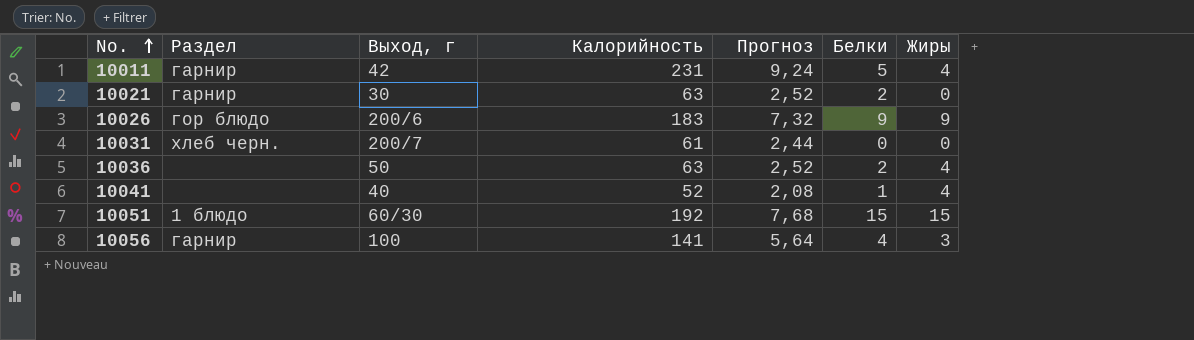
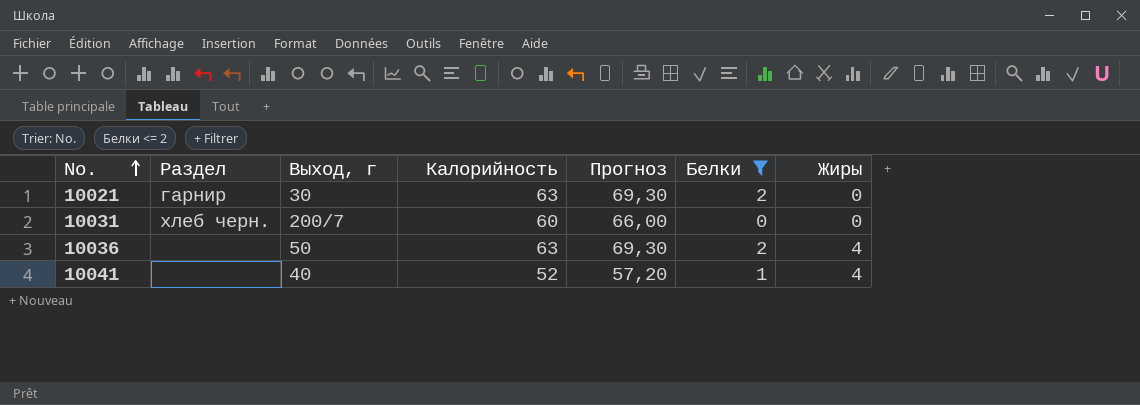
filter: none -> Белки <= 2
column Прогноз | formula: [Калорийность] * 0,04 -> [Калорийность] * 1,1
10031 | Калорийность: 61 -> 60

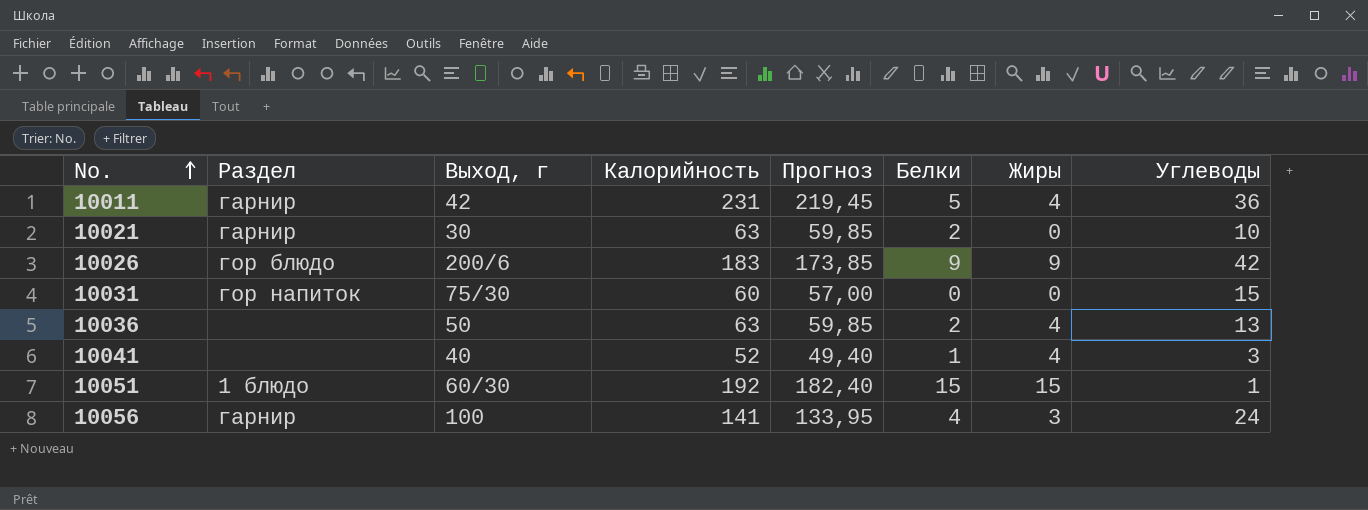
filter: Белки <= 2 -> none
column Прогноз | formula: [Калорийность] * 1,1 -> [Калорийность] * 0,95
column Углеводы | position: none -> 8
10031 | Раздел: хлеб черн. -> гор напиток
10031 | Выход, г: 200/7 -> 75/30

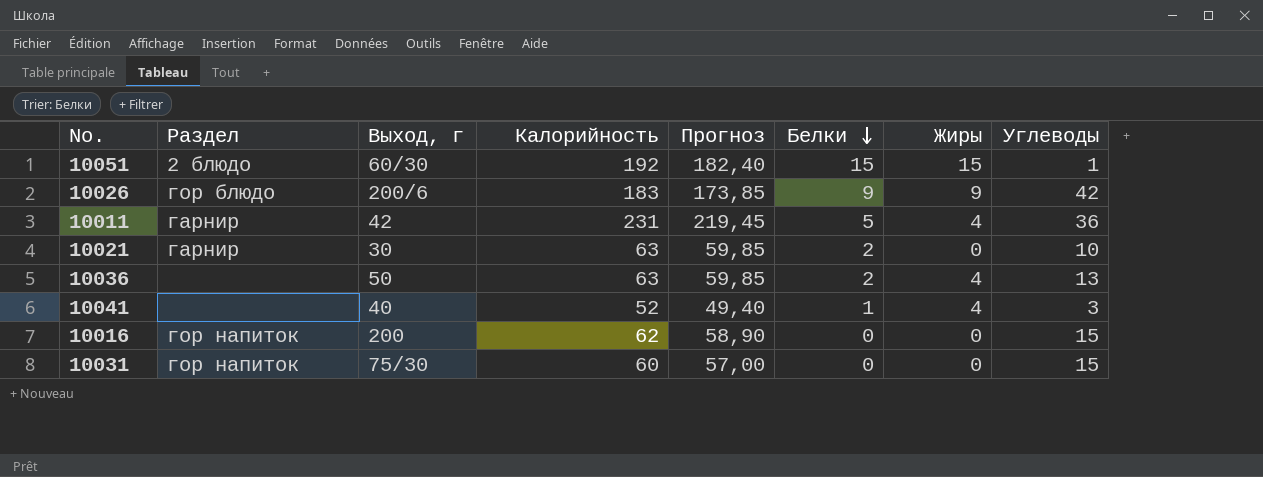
row order: No. ascending -> Белки descending
row 10056: гарнир | 100 | 141 | 133,95 | 4 | 3 | 24 -> none
10051 | Раздел: 1 блюдо -> 2 блюдо
row 10016: none -> гор напиток | 200 | 62 | 58,90 | 0 | 0 | 15

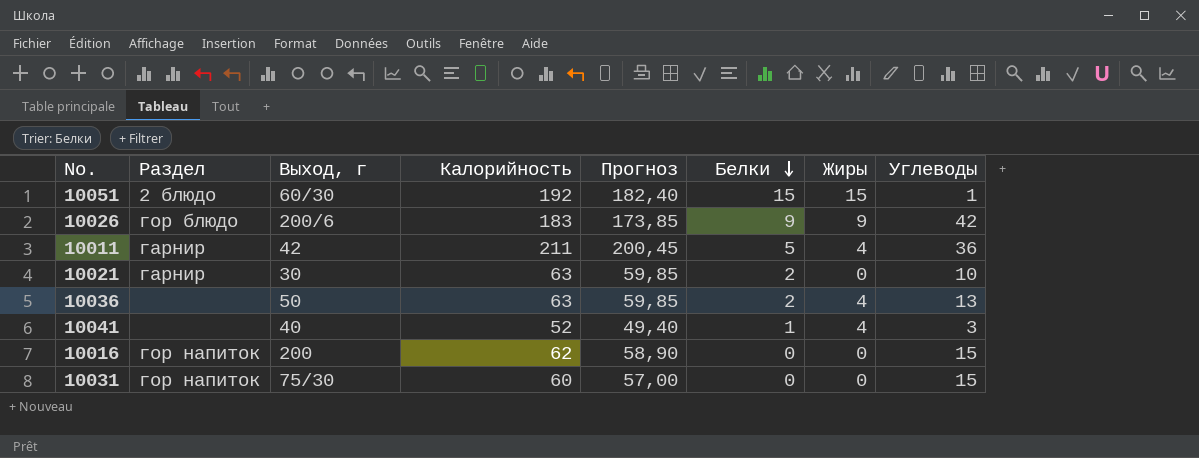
10011 | Калорийность: 231 -> 211
10011 | Прогноз: 219,45 -> 200,45

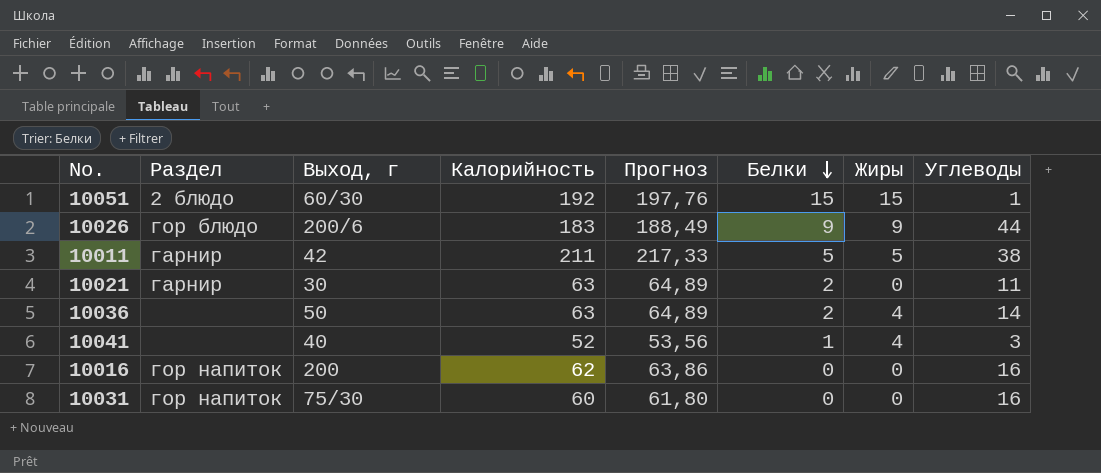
column Прогноз | formula: [Калорийность] * 0,95 -> [Калорийность] * 1,03
10026 | Углеводы: 42 -> 44
10011 | Жиры: 4 -> 5
10011 | Углеводы: 36 -> 38
10021 | Углеводы: 10 -> 11
10036 | Углеводы: 13 -> 14
10016 | Углеводы: 15 -> 16
10031 | Углеводы: 15 -> 16

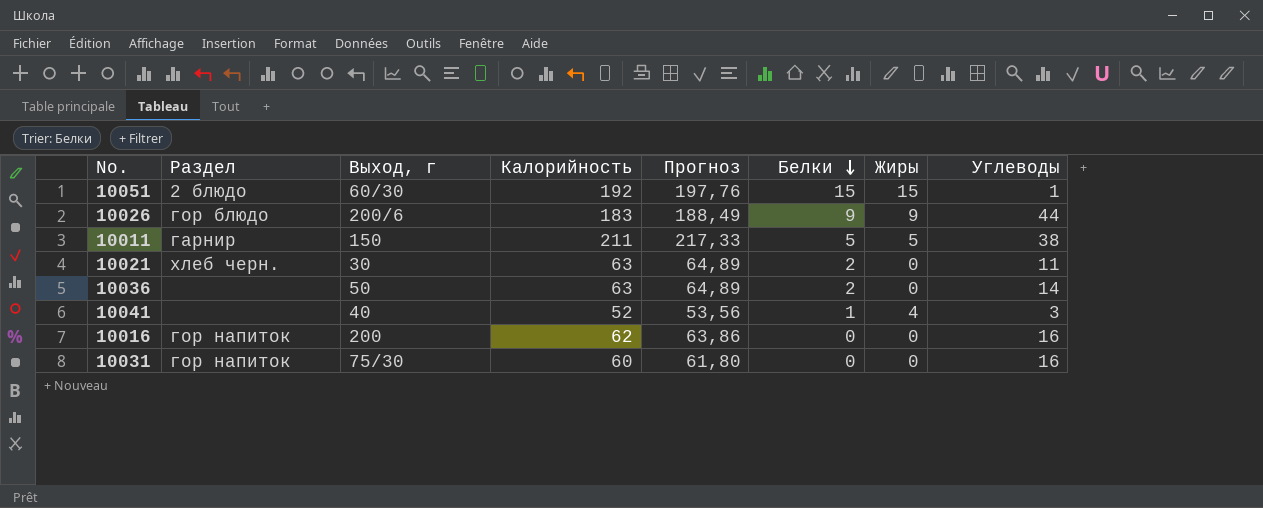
10011 | Выход, г: 42 -> 150
10021 | Раздел: гарнир -> хлеб черн.
10036 | Жиры: 4 -> 0

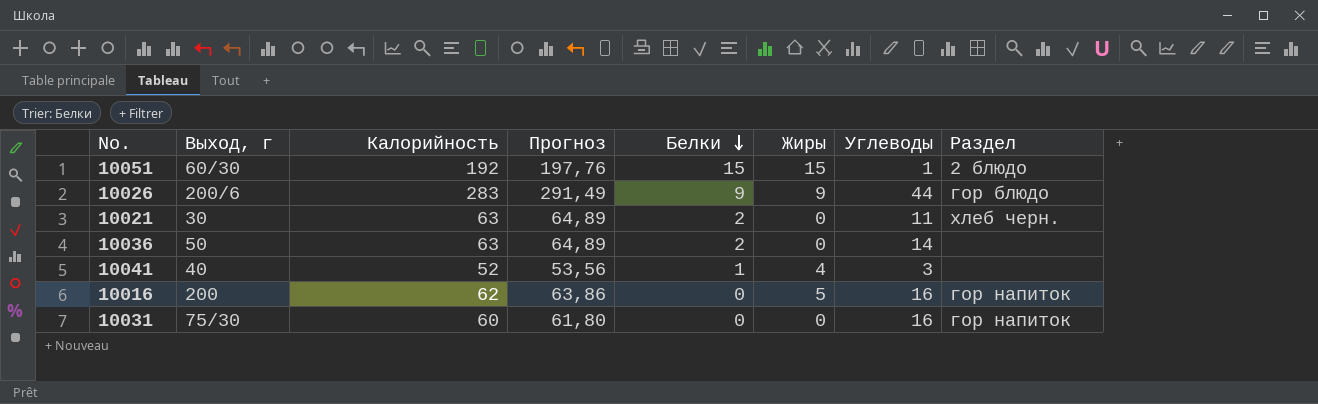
column Раздел | position: 2 -> 8
row 10011: гарнир | 150 | 211 | 217,33 | 5 | 5 | 38 -> none
10026 | Калорийность: 183 -> 283
10026 | Прогноз: 188,49 -> 291,49
10016 | Жиры: 0 -> 5

